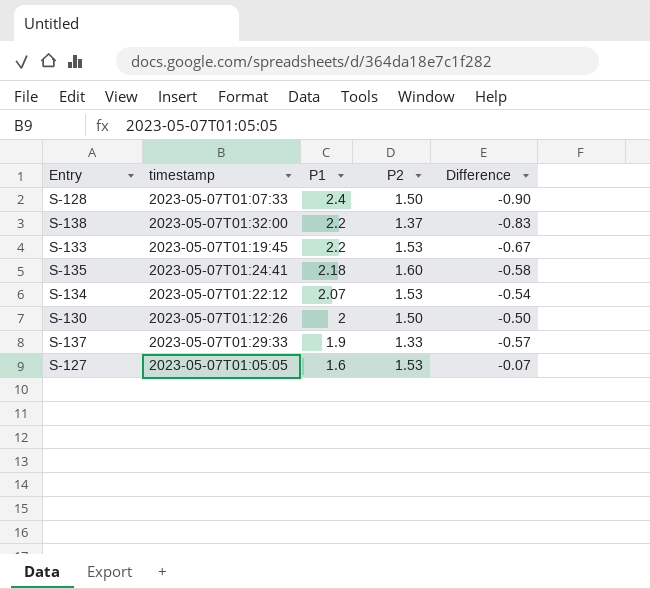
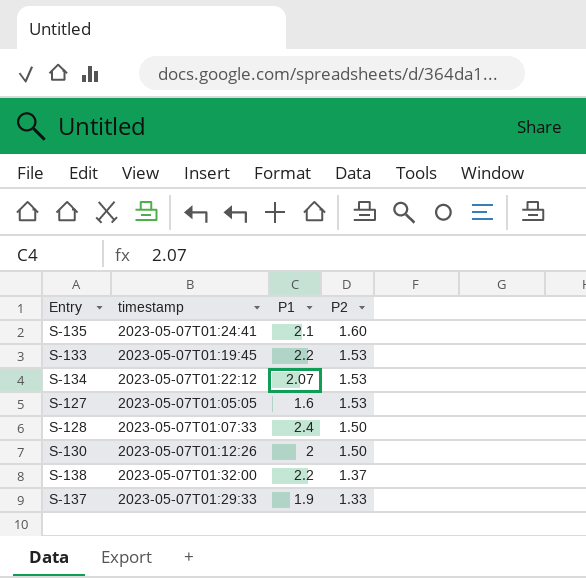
row order: P1 descending -> P2 descending
column Difference | formula: [P2] - [P1] -> none
S-135 | P1: 2.18 -> 2.1

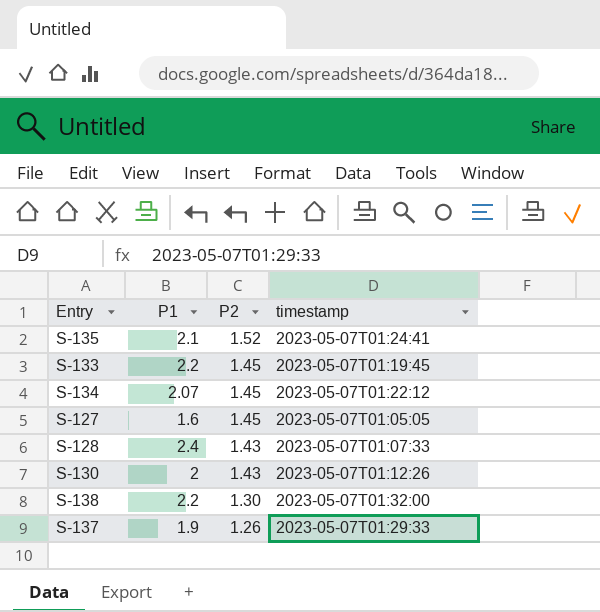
column timestamp | position: 2 -> 4
S-135 | P2: 1.60 -> 1.52
S-133 | P2: 1.53 -> 1.45
S-134 | P2: 1.53 -> 1.45
S-127 | P2: 1.53 -> 1.45
S-128 | P2: 1.50 -> 1.43
S-130 | P2: 1.50 -> 1.43
S-138 | P2: 1.37 -> 1.30
S-137 | P2: 1.33 -> 1.26

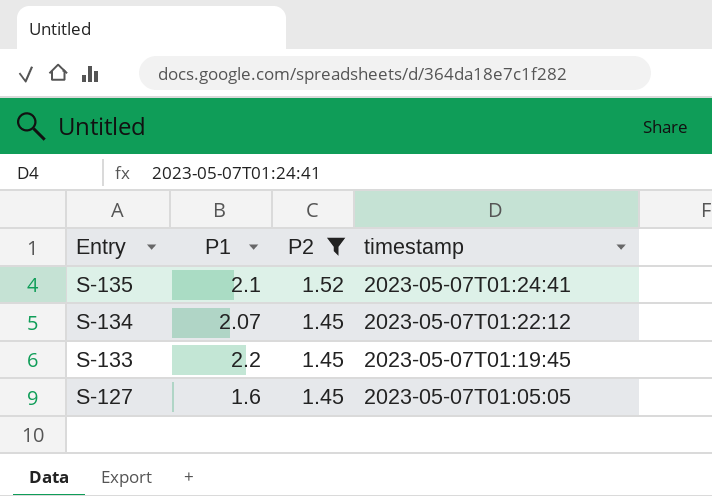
filter: none -> P2 >= 1.45
row order: P2 descending -> Entry descending

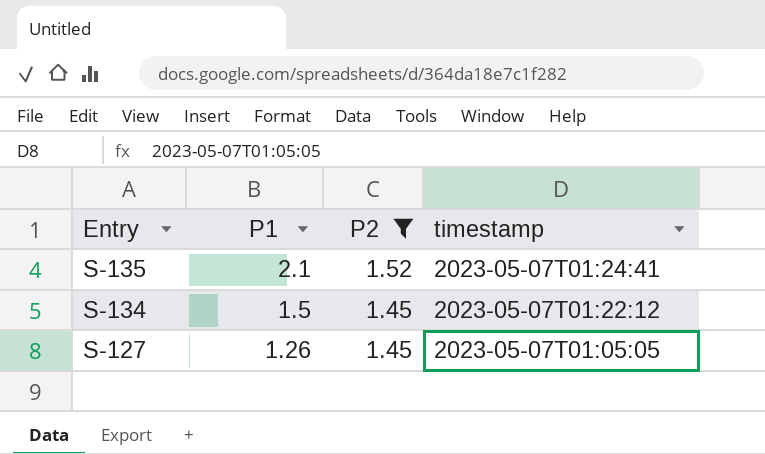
row S-133: 2.2 | 1.45 | 2023-05-07T01:19:45 -> none
S-134 | P1: 2.07 -> 1.5
S-127 | P1: 1.6 -> 1.26

